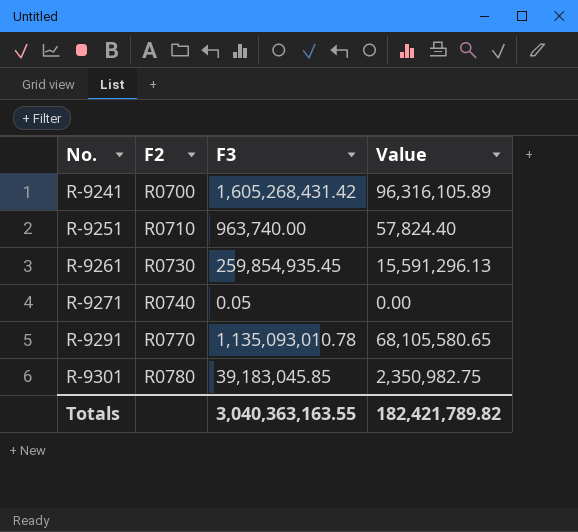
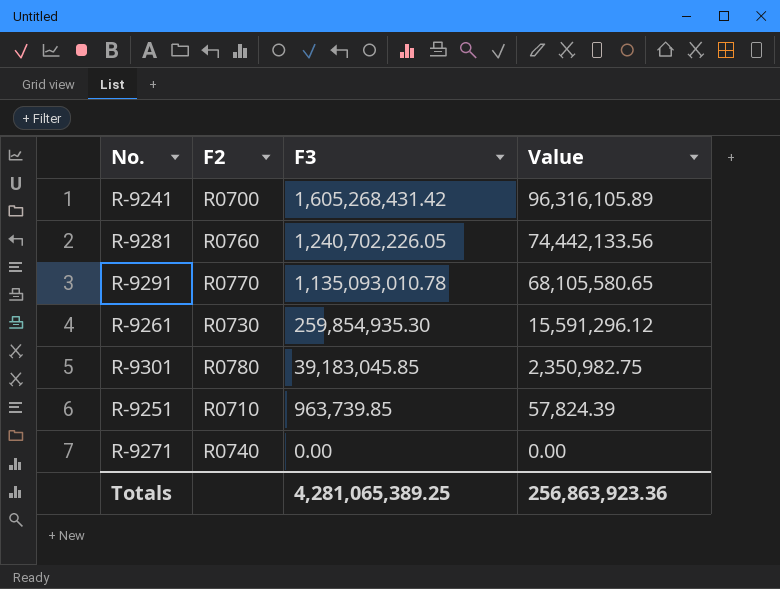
row order: No. ascending -> F3 descending
row R-9281: none -> R0760 | 1,240,702,226.05 | 74,442,133.56
R-9261 | F3: 259,854,935.45 -> 259,854,935.30
R-9261 | Value: 15,591,296.13 -> 15,591,296.12
R-9251 | F3: 963,740.00 -> 963,739.85
R-9251 | Value: 57,824.40 -> 57,824.39
R-9271 | F3: 0.05 -> 0.00
Totals | F3: 3,040,363,163.55 -> 4,281,065,389.25
Totals | Value: 182,421,789.82 -> 256,863,923.36

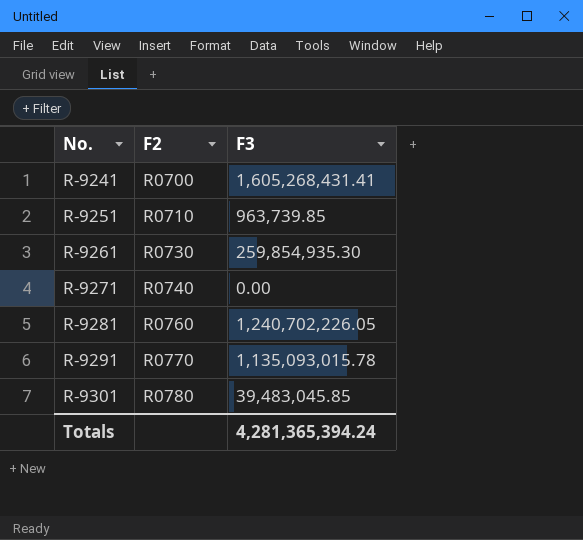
row order: F3 descending -> No. ascending
column Value | formula: [F3] * 0.06 -> none
R-9241 | F3: 1,605,268,431.42 -> 1,605,268,431.41
R-9291 | F3: 1,135,093,010.78 -> 1,135,093,015.78
R-9301 | F3: 39,183,045.85 -> 39,483,045.85
Totals | F3: 4,281,065,389.25 -> 4,281,365,394.24

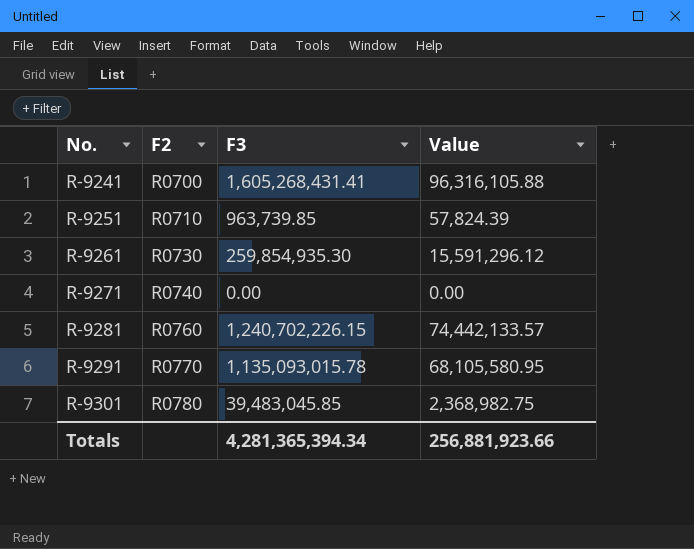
column Value | formula: none -> [F3] * 0.06
R-9281 | F3: 1,240,702,226.05 -> 1,240,702,226.15
Totals | F3: 4,281,365,394.24 -> 4,281,365,394.34

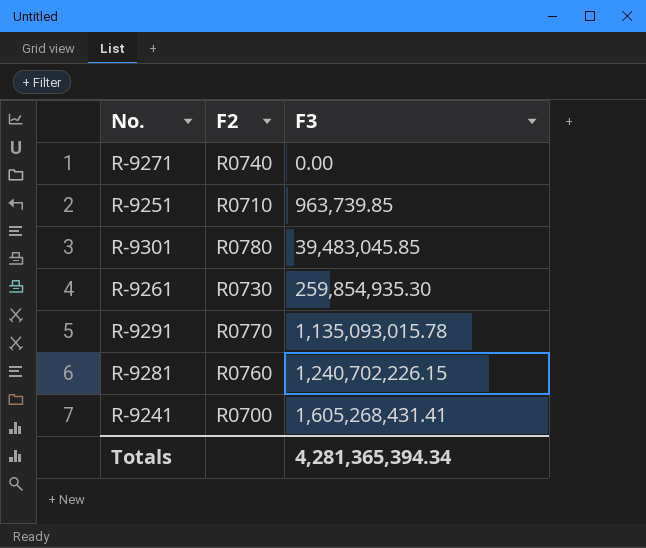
row order: No. ascending -> F3 ascending
column Value | formula: [F3] * 0.06 -> none

